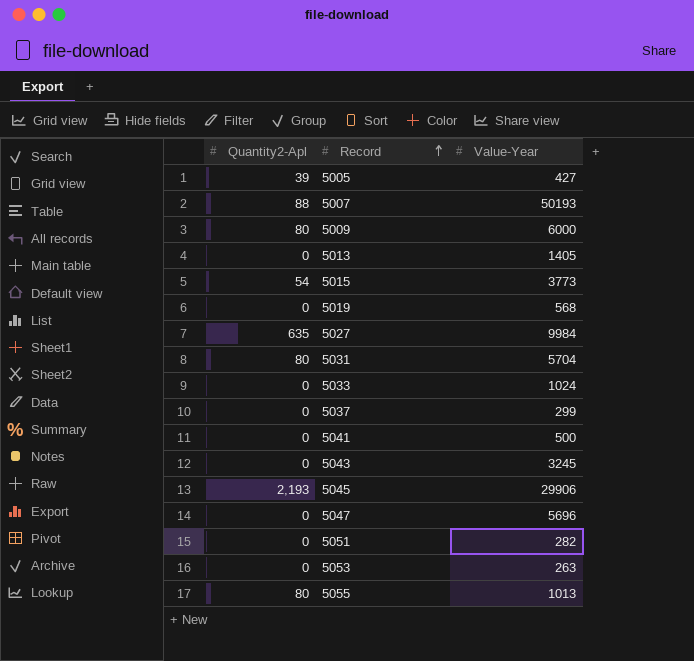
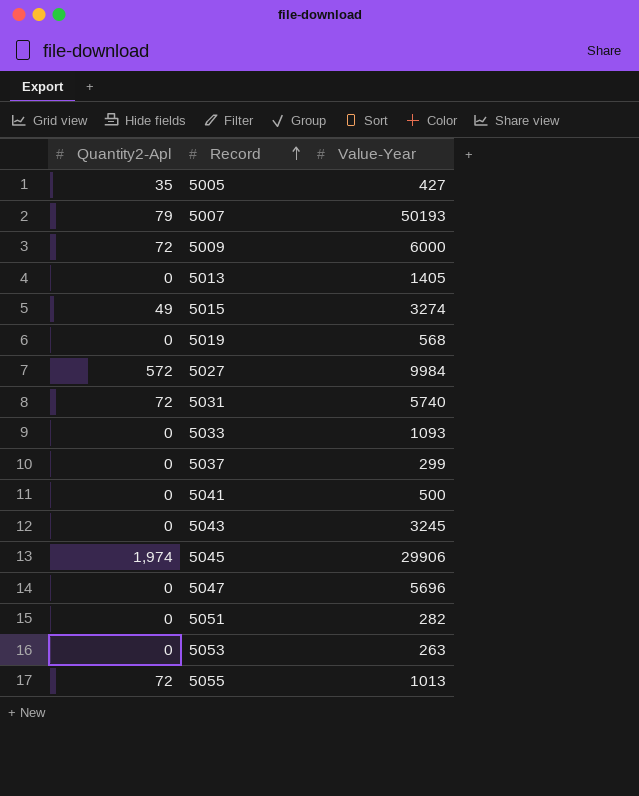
5005 | Quantity2-Apl: 39 -> 35
5007 | Quantity2-Apl: 88 -> 79
5009 | Quantity2-Apl: 80 -> 72
5015 | Quantity2-Apl: 54 -> 49
5015 | Value-Year: 3773 -> 3274
5027 | Quantity2-Apl: 635 -> 572
5031 | Quantity2-Apl: 80 -> 72
5031 | Value-Year: 5704 -> 5740
5033 | Value-Year: 1024 -> 1093
5045 | Quantity2-Apl: 2,193 -> 1,974
5055 | Quantity2-Apl: 80 -> 72

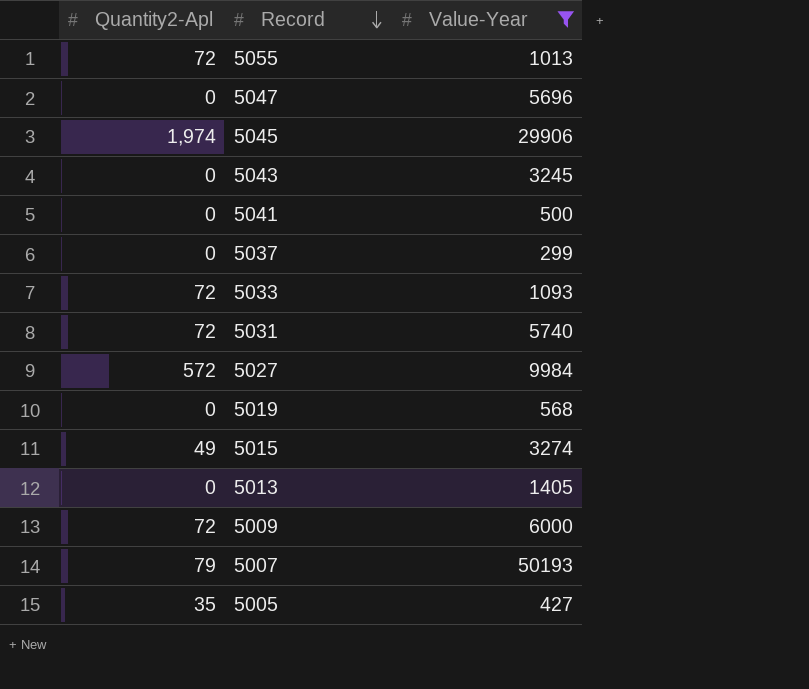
filter: none -> Value-Year >= 299
row order: Record ascending -> Record descending
5033 | Quantity2-Apl: 0 -> 72

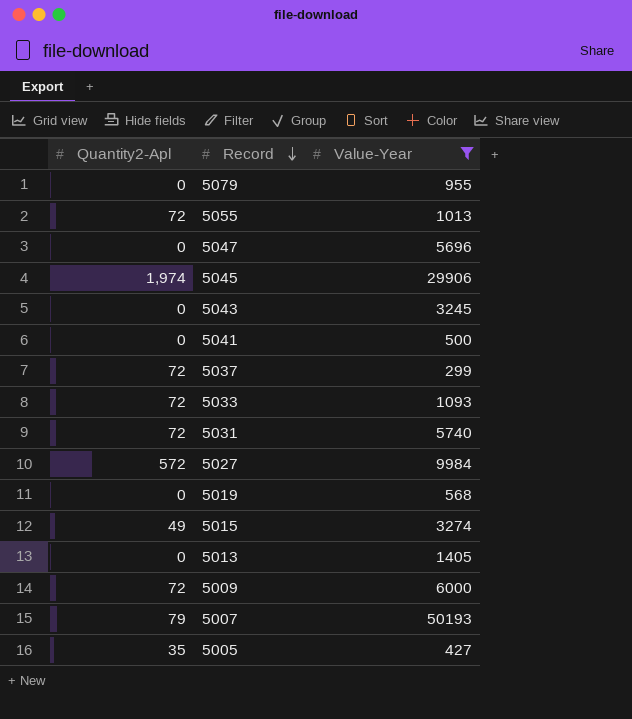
row 5079: none -> 0 | 955
5037 | Quantity2-Apl: 0 -> 72

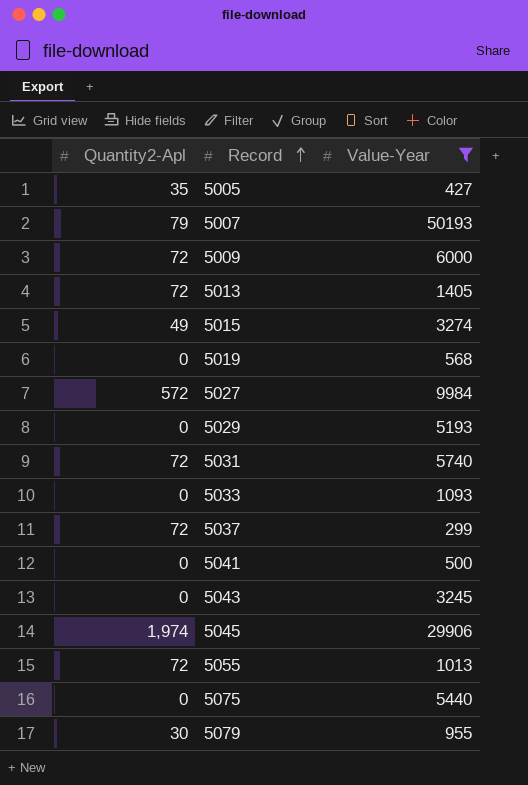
row order: Record descending -> Record ascending
row 5047: 0 | 5696 -> none
5013 | Quantity2-Apl: 0 -> 72
row 5029: none -> 0 | 5193
5033 | Quantity2-Apl: 72 -> 0
row 5075: none -> 0 | 5440
5079 | Quantity2-Apl: 0 -> 30

